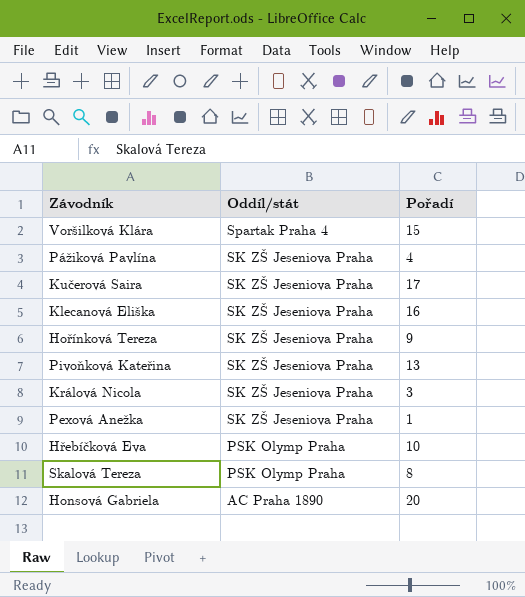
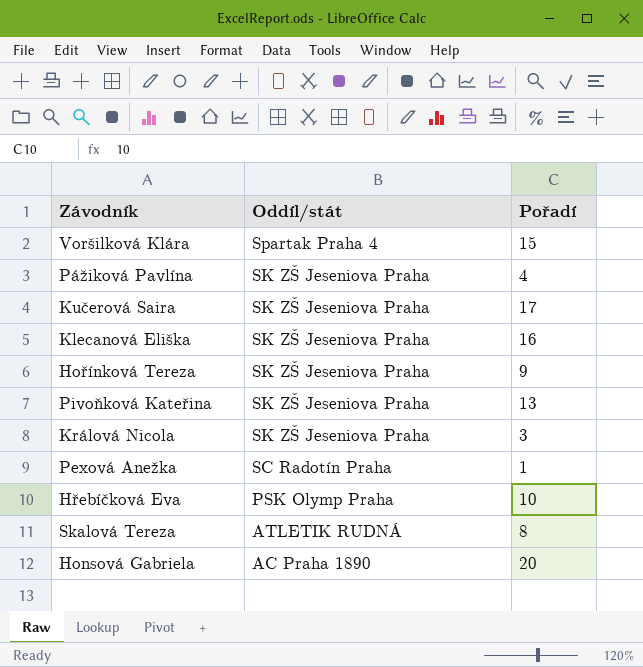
Pexová Anežka | Oddíl/stát: SK ZŠ Jeseniova Praha -> SC Radotín Praha
Skalová Tereza | Oddíl/stát: PSK Olymp Praha -> ATLETIK RUDNÁ

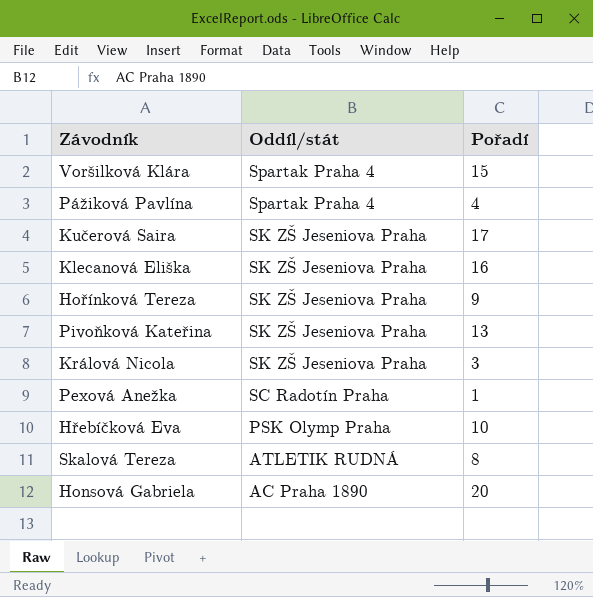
Pážiková Pavlína | Oddíl/stát: SK ZŠ Jeseniova Praha -> Spartak Praha 4

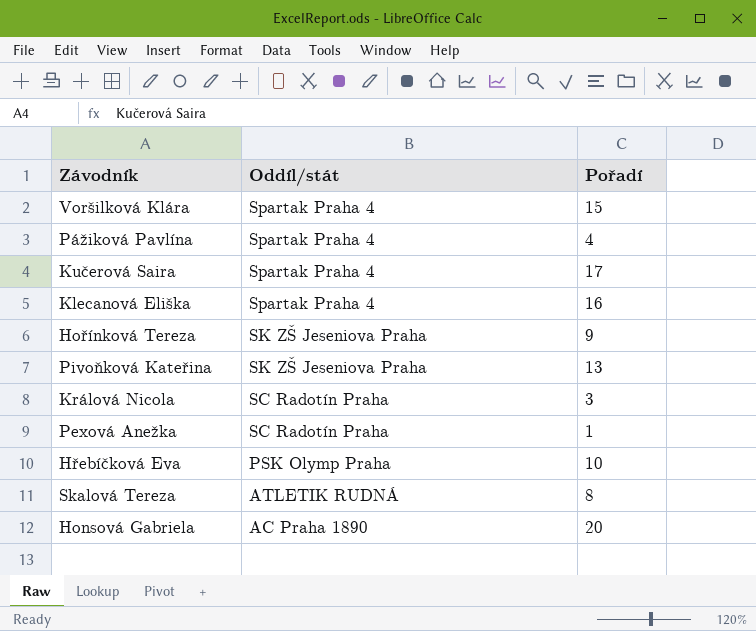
Kučerová Saira | Oddíl/stát: SK ZŠ Jeseniova Praha -> Spartak Praha 4
Klecanová Eliška | Oddíl/stát: SK ZŠ Jeseniova Praha -> Spartak Praha 4
Králová Nicola | Oddíl/stát: SK ZŠ Jeseniova Praha -> SC Radotín Praha

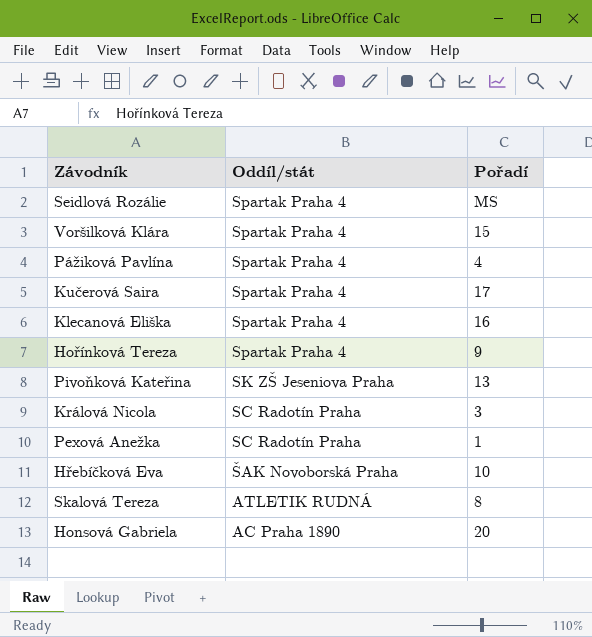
row Seidlová Rozálie: none -> Spartak Praha 4 | MS
Hořínková Tereza | Oddíl/stát: SK ZŠ Jeseniova Praha -> Spartak Praha 4
Hřebíčková Eva | Oddíl/stát: PSK Olymp Praha -> ŠAK Novoborská Praha

